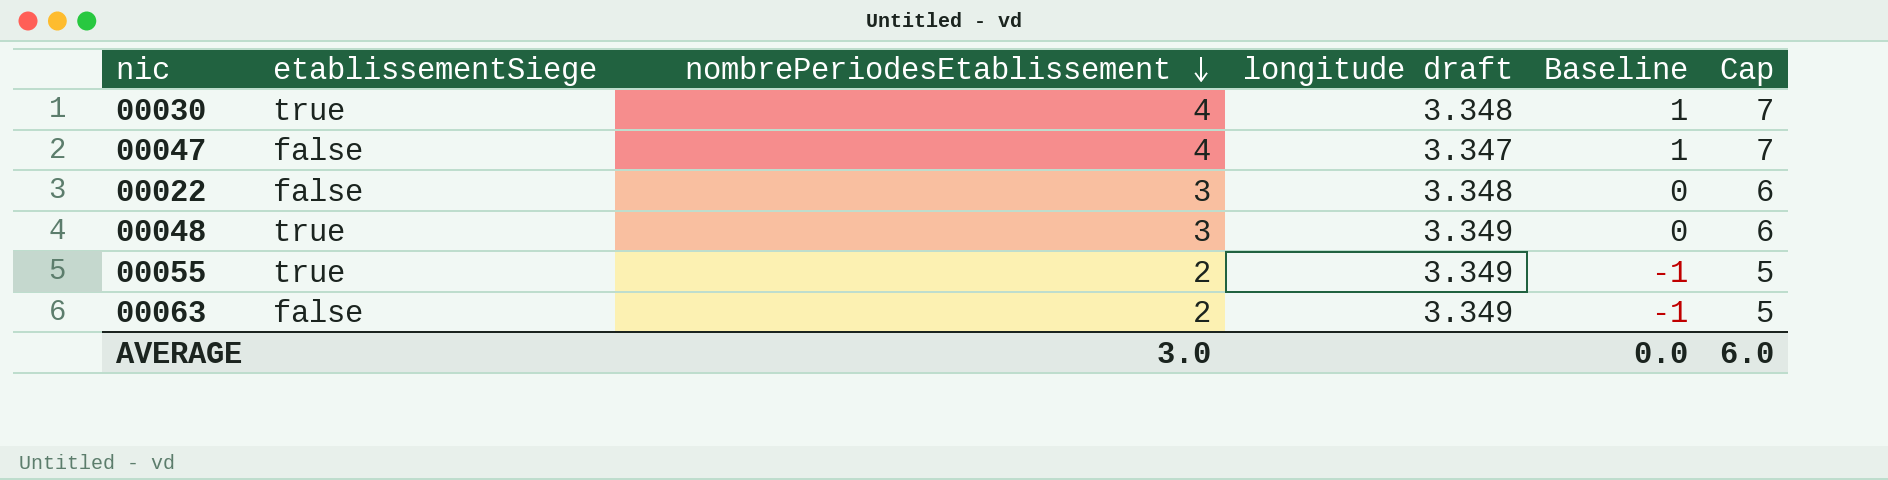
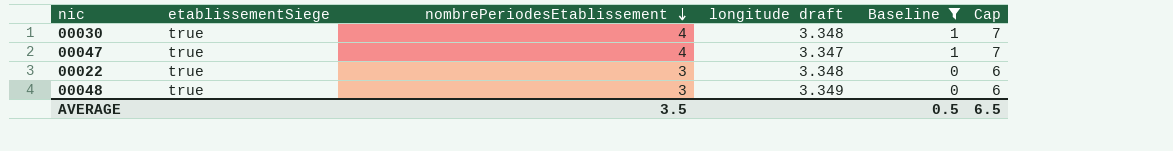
filter: none -> Baseline != -1
00047 | etablissementSiege: false -> true
00022 | etablissementSiege: false -> true
AVERAGE | nombrePeriodesEtablissement: 3.0 -> 3.5
AVERAGE | Baseline: 0.0 -> 0.5
AVERAGE | Cap: 6.0 -> 6.5

